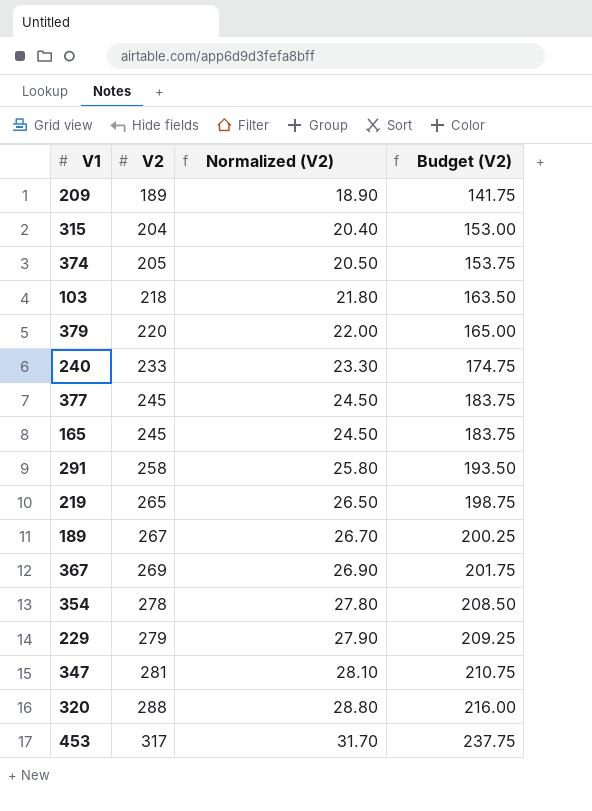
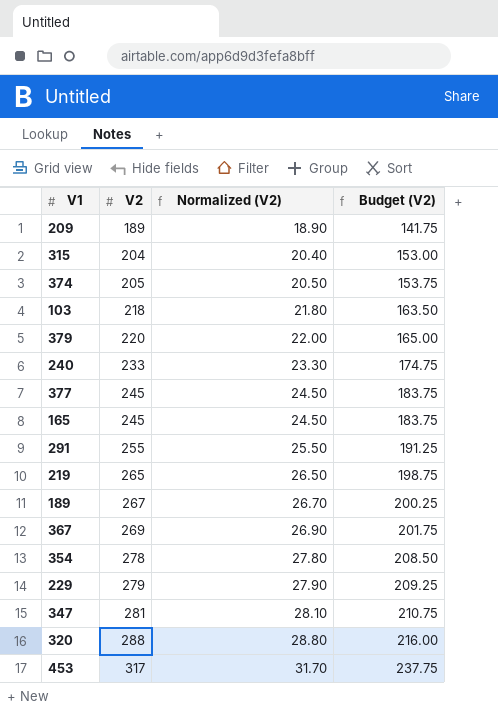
291 | V2: 258 -> 255
291 | Normalized (V2): 25.80 -> 25.50
291 | Budget (V2): 193.50 -> 191.25

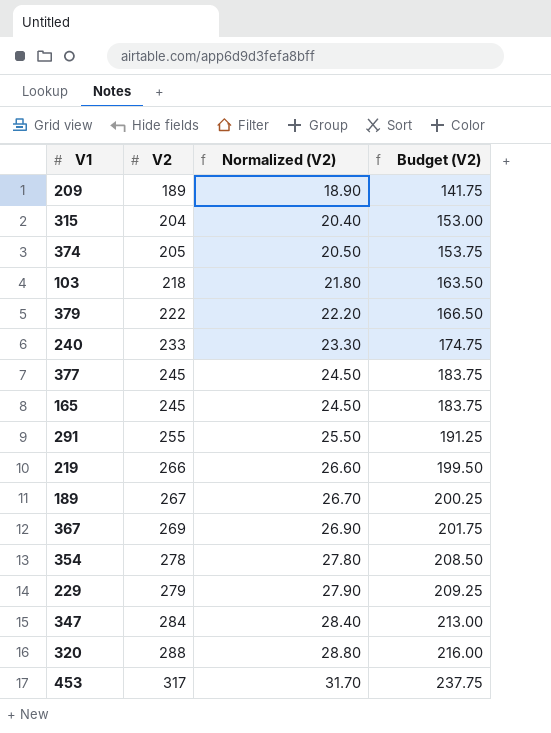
379 | V2: 220 -> 222
379 | Normalized (V2): 22.00 -> 22.20
379 | Budget (V2): 165.00 -> 166.50
219 | V2: 265 -> 266
219 | Normalized (V2): 26.50 -> 26.60
219 | Budget (V2): 198.75 -> 199.50
347 | V2: 281 -> 284
347 | Normalized (V2): 28.10 -> 28.40
347 | Budget (V2): 210.75 -> 213.00

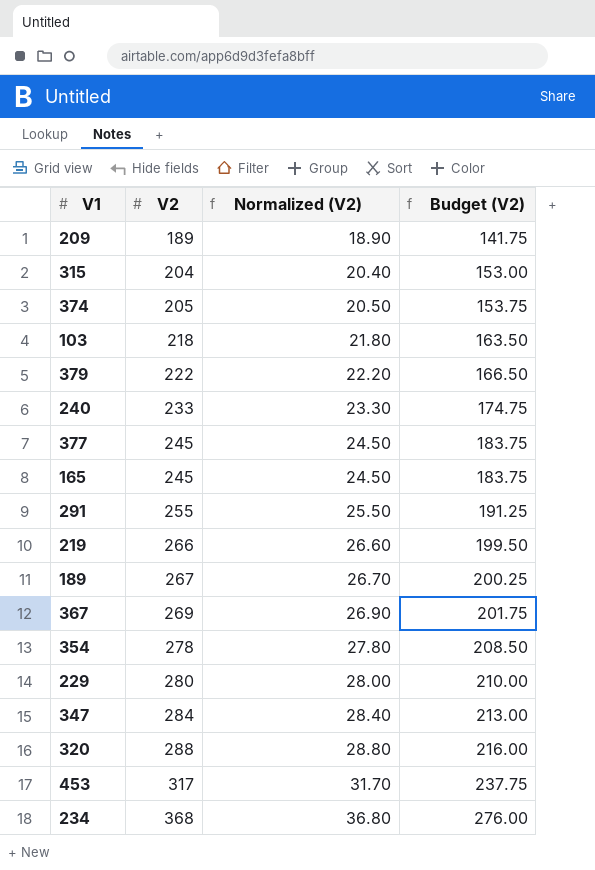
229 | V2: 279 -> 280
229 | Normalized (V2): 27.90 -> 28.00
229 | Budget (V2): 209.25 -> 210.00
row 234: none -> 368 | 36.80 | 276.00

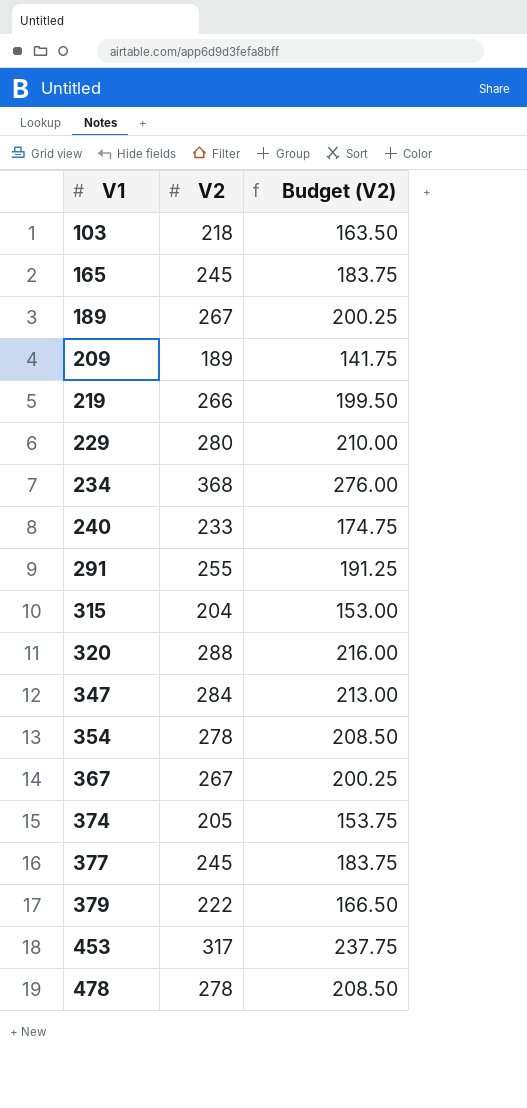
row order: V2 ascending -> V1 ascending
column Normalized (V2) | formula: [V2] * 0.1 -> none
367 | V2: 269 -> 267
367 | Budget (V2): 201.75 -> 200.25
row 478: none -> 278 | 208.50

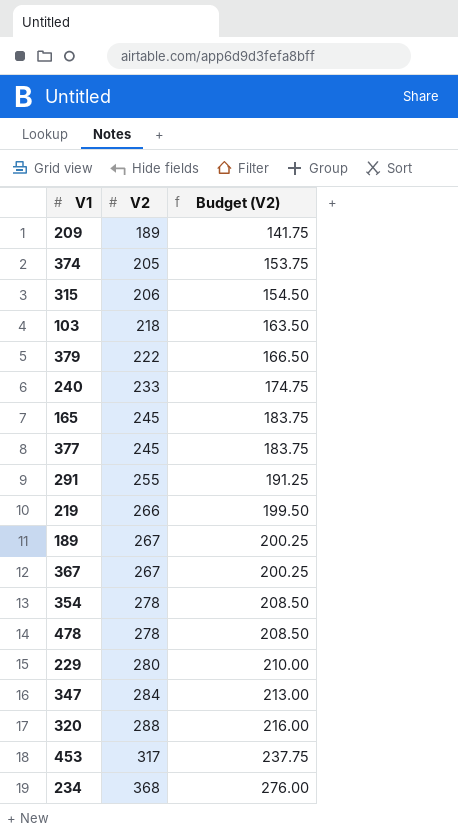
row order: V1 ascending -> V2 ascending
315 | V2: 204 -> 206
315 | Budget (V2): 153.00 -> 154.50

